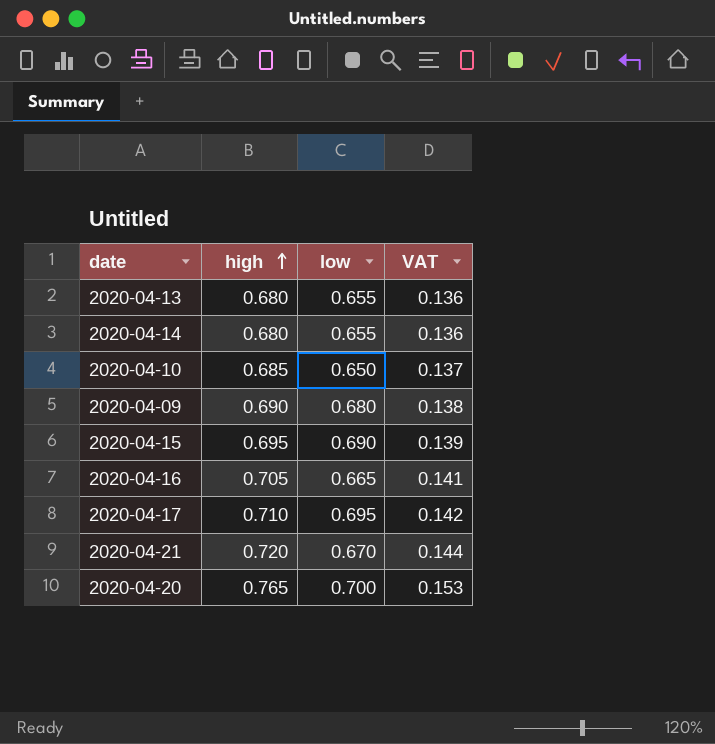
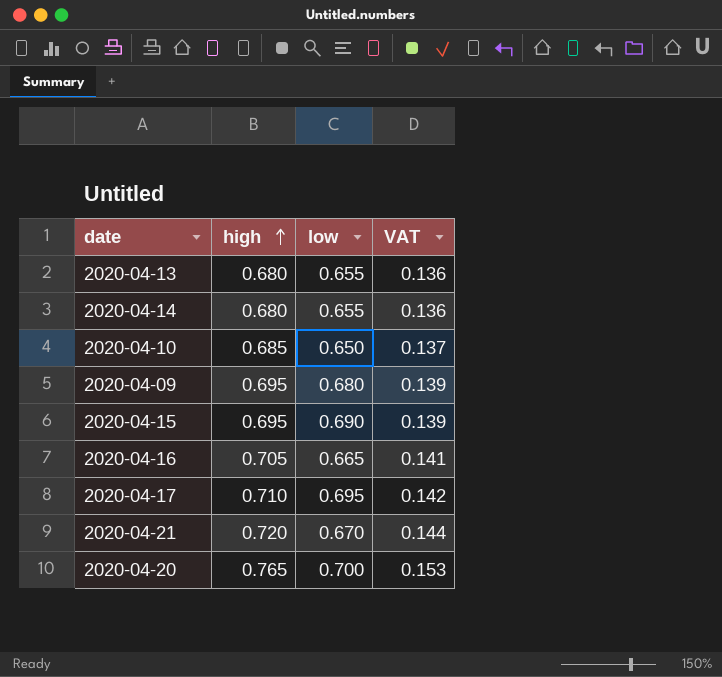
2020-04-09 | high: 0.690 -> 0.695
2020-04-09 | VAT: 0.138 -> 0.139

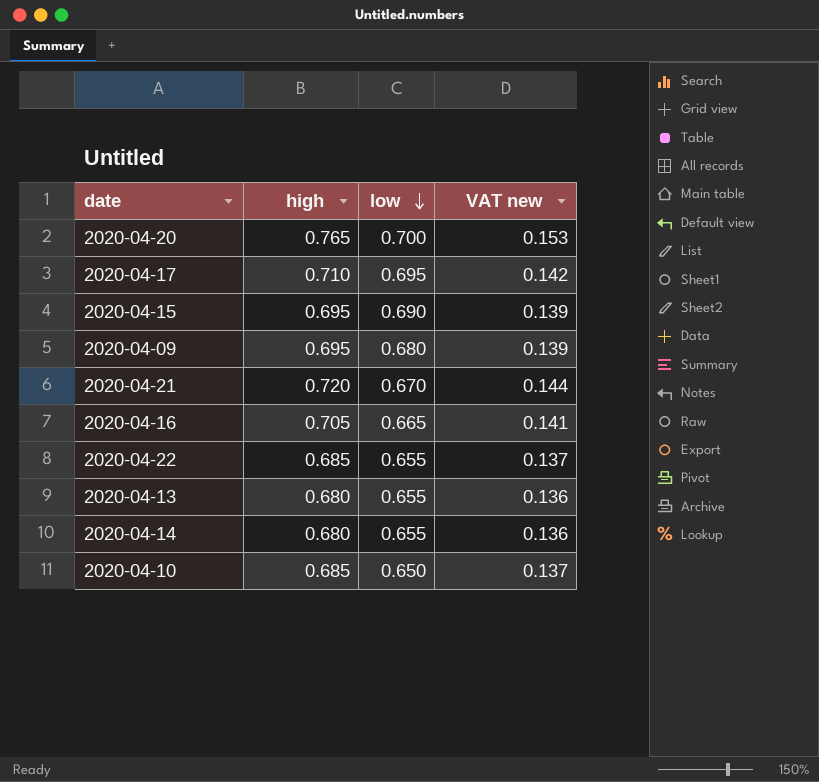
row order: high ascending -> low descending
column name: VAT -> VAT new
row 2020-04-22: none -> 0.685 | 0.655 | 0.137

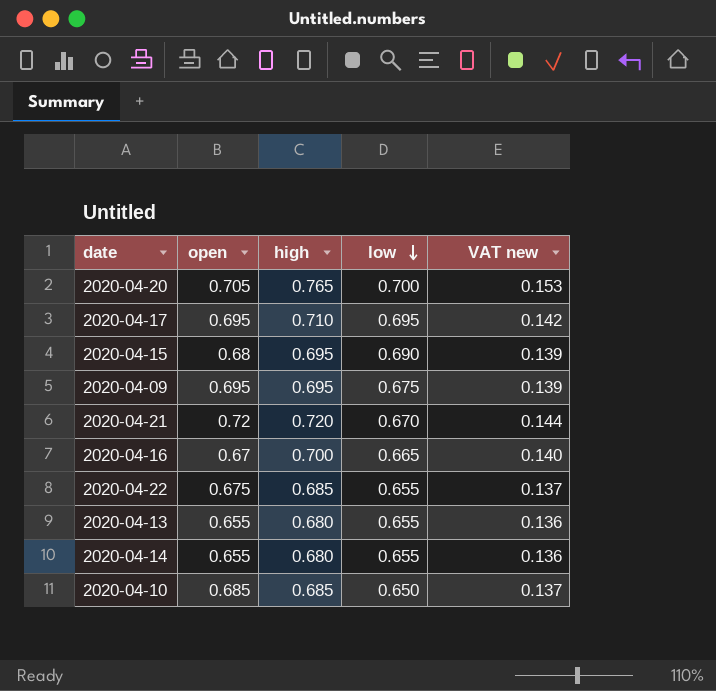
column open | position: none -> 2
2020-04-09 | low: 0.680 -> 0.675
2020-04-16 | high: 0.705 -> 0.700
2020-04-16 | VAT new: 0.141 -> 0.140

